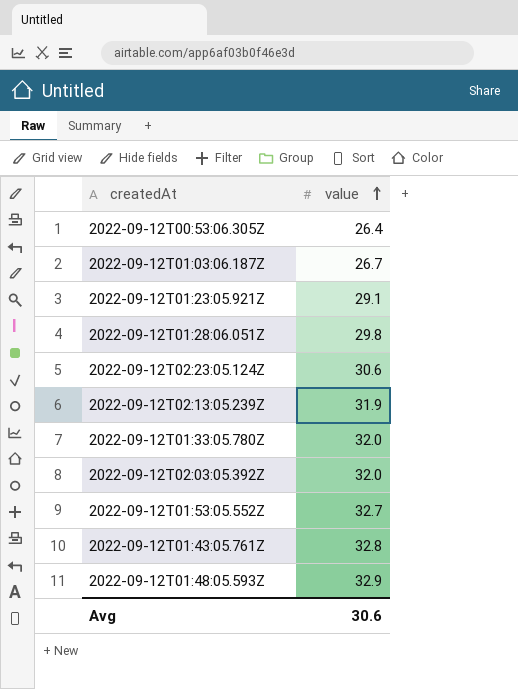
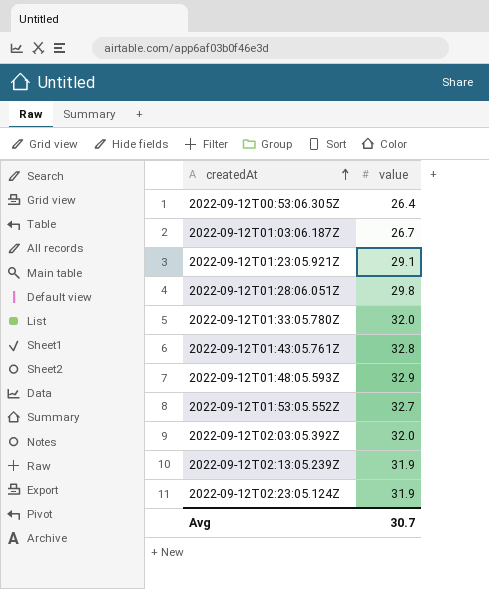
row order: value ascending -> createdAt ascending
2022-09-12T02:23:05.124Z | value: 30.6 -> 31.9
Avg | value: 30.6 -> 30.7

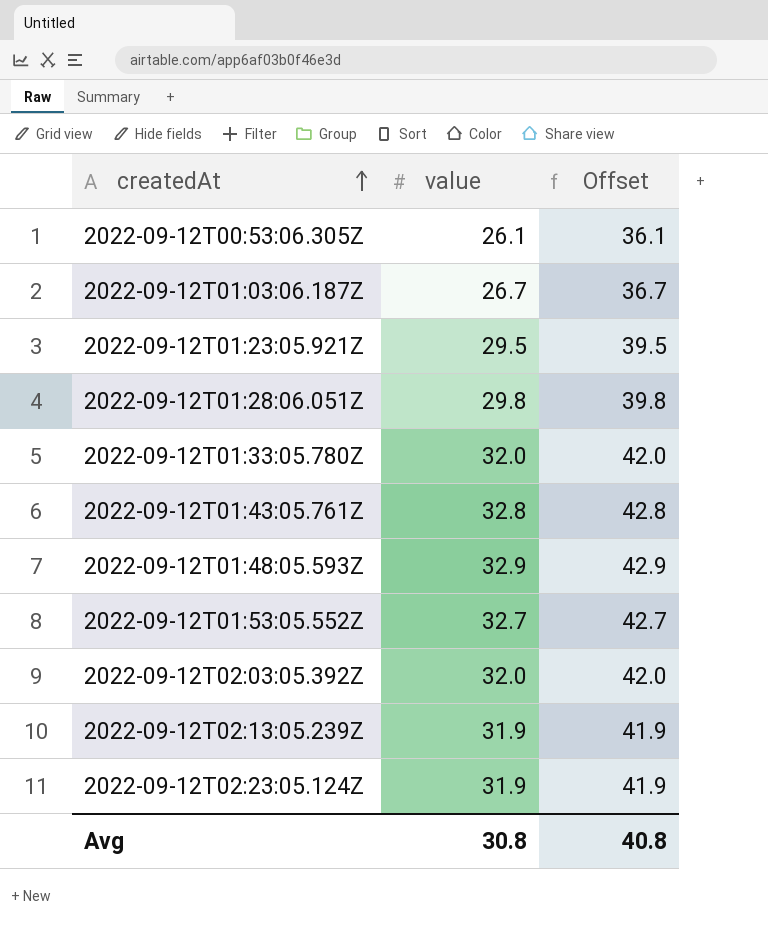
column Offset | formula: none -> [value] + 10
2022-09-12T00:53:06.305Z | value: 26.4 -> 26.1
2022-09-12T01:23:05.921Z | value: 29.1 -> 29.5
Avg | value: 30.7 -> 30.8

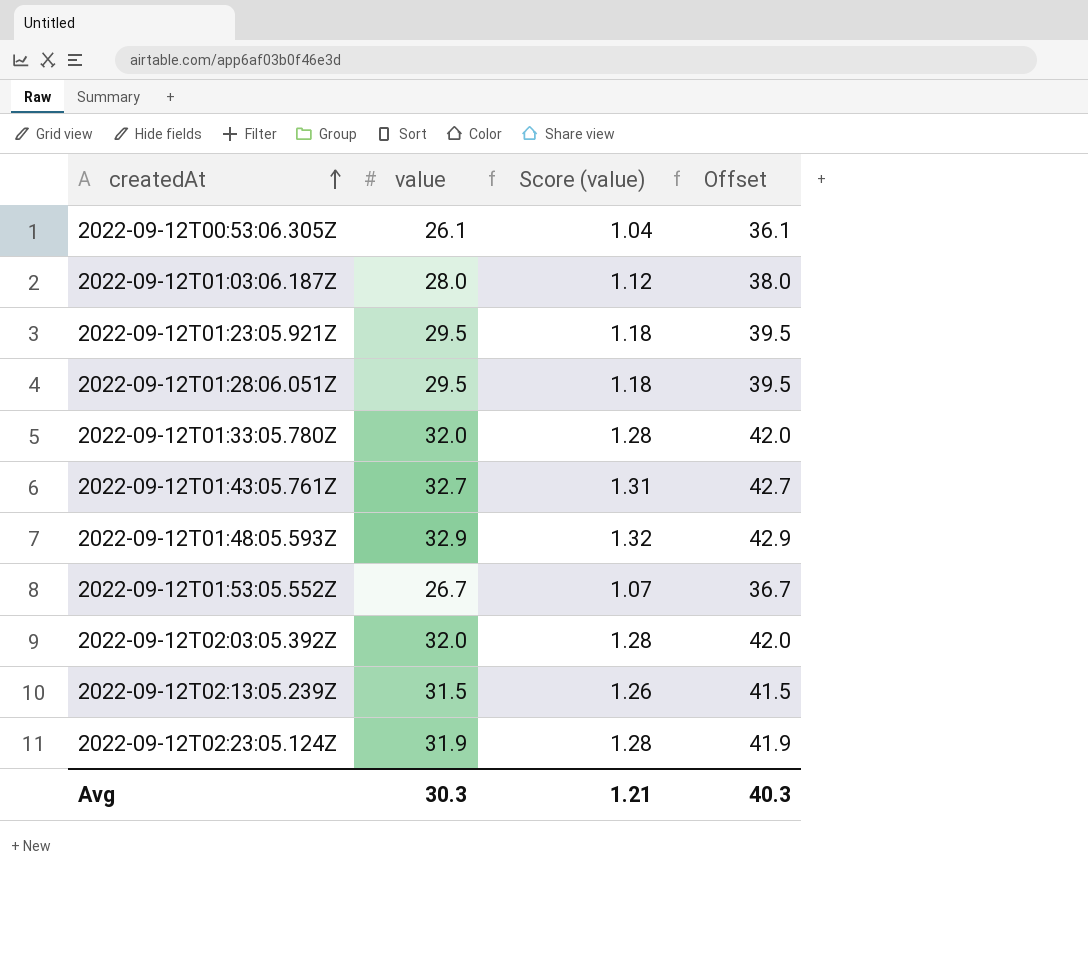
column Score (value) | formula: none -> [value] * 0.04
2022-09-12T01:03:06.187Z | value: 26.7 -> 28.0
2022-09-12T01:03:06.187Z | Offset: 36.7 -> 38.0
2022-09-12T01:28:06.051Z | value: 29.8 -> 29.5
2022-09-12T01:28:06.051Z | Offset: 39.8 -> 39.5
2022-09-12T01:43:05.761Z | value: 32.8 -> 32.7
2022-09-12T01:43:05.761Z | Offset: 42.8 -> 42.7
2022-09-12T01:53:05.552Z | value: 32.7 -> 26.7
2022-09-12T01:53:05.552Z | Offset: 42.7 -> 36.7
2022-09-12T02:13:05.239Z | value: 31.9 -> 31.5
2022-09-12T02:13:05.239Z | Offset: 41.9 -> 41.5
Avg | value: 30.8 -> 30.3
Avg | Offset: 40.8 -> 40.3

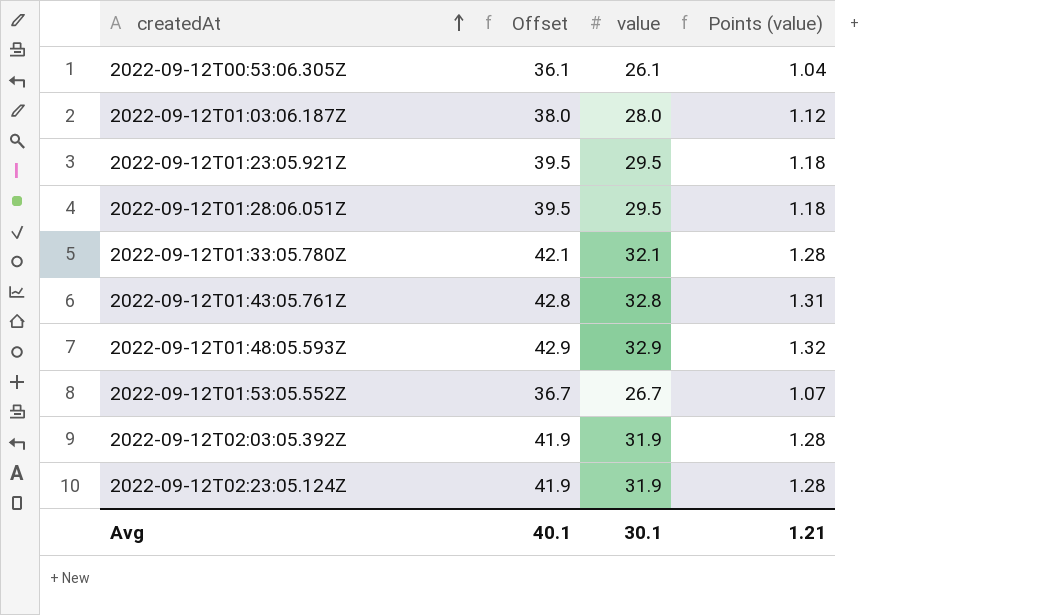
column Offset | position: 4 -> 2
column name: Score (value) -> Points (value)
row 2022-09-12T02:13:05.239Z: 31.5 | 1.26 | 41.5 -> none
2022-09-12T01:33:05.780Z | Offset: 42.0 -> 42.1
2022-09-12T01:33:05.780Z | value: 32.0 -> 32.1
2022-09-12T01:43:05.761Z | Offset: 42.7 -> 42.8
2022-09-12T01:43:05.761Z | value: 32.7 -> 32.8
2022-09-12T02:03:05.392Z | Offset: 42.0 -> 41.9
2022-09-12T02:03:05.392Z | value: 32.0 -> 31.9
Avg | Offset: 40.3 -> 40.1
Avg | value: 30.3 -> 30.1

